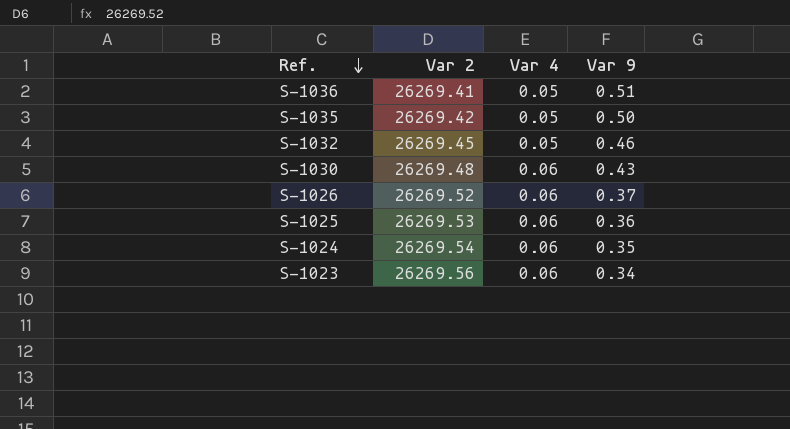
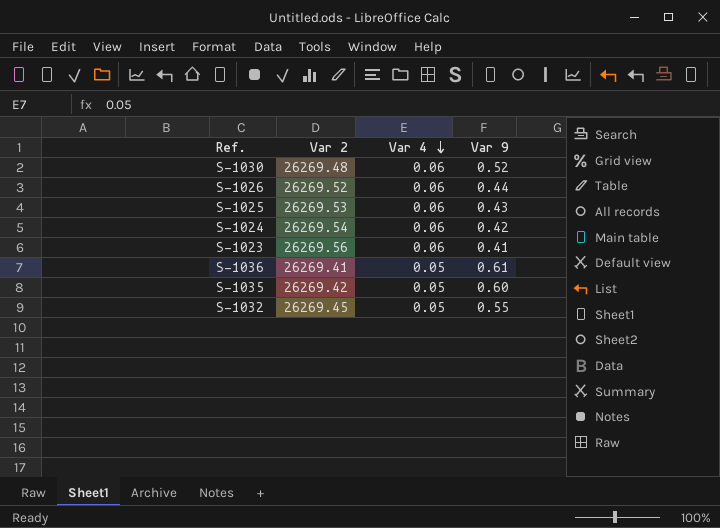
row order: Ref. descending -> Var 4 descending
S-1030 | Var 9: 0.43 -> 0.52
S-1026 | Var 9: 0.37 -> 0.44
S-1025 | Var 9: 0.36 -> 0.43
S-1024 | Var 9: 0.35 -> 0.42
S-1023 | Var 9: 0.34 -> 0.41
S-1036 | Var 9: 0.51 -> 0.61
S-1035 | Var 9: 0.50 -> 0.60
S-1032 | Var 9: 0.46 -> 0.55

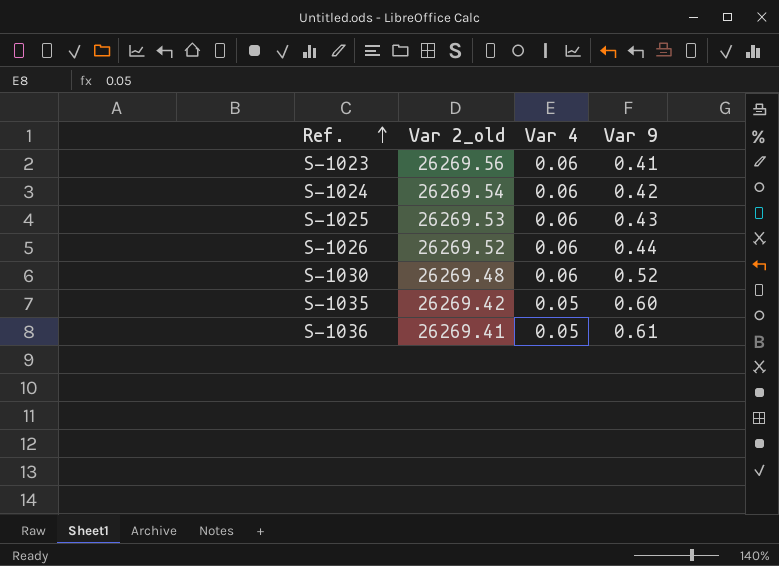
row order: Var 4 descending -> Ref. ascending
column name: Var 2 -> Var 2_old
row S-1032: 26269.45 | 0.05 | 0.55 -> none

